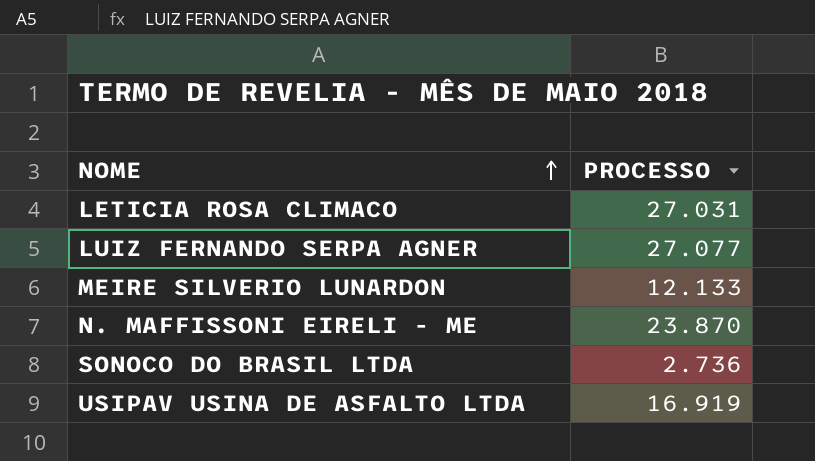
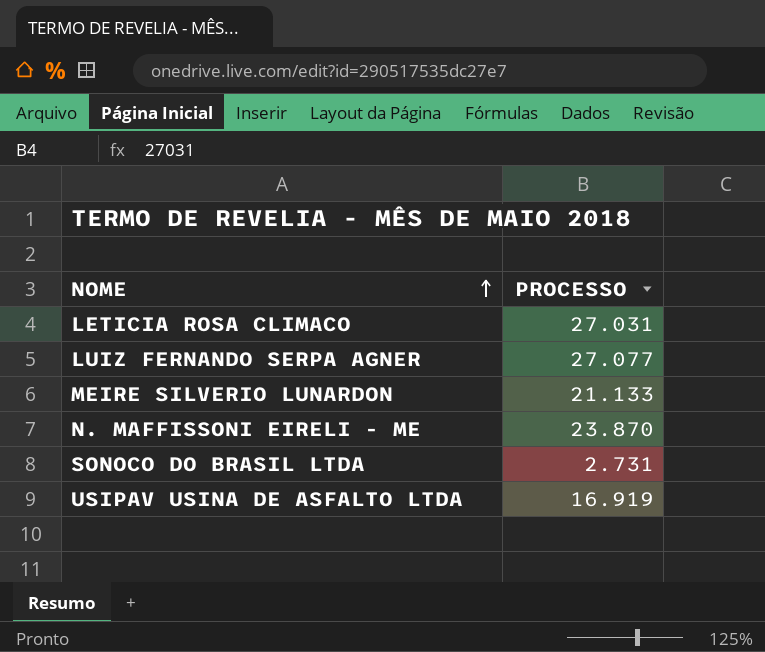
MEIRE SILVERIO LUNARDON | PROCESSO: 12.133 -> 21.133
SONOCO DO BRASIL LTDA | PROCESSO: 2.736 -> 2.731

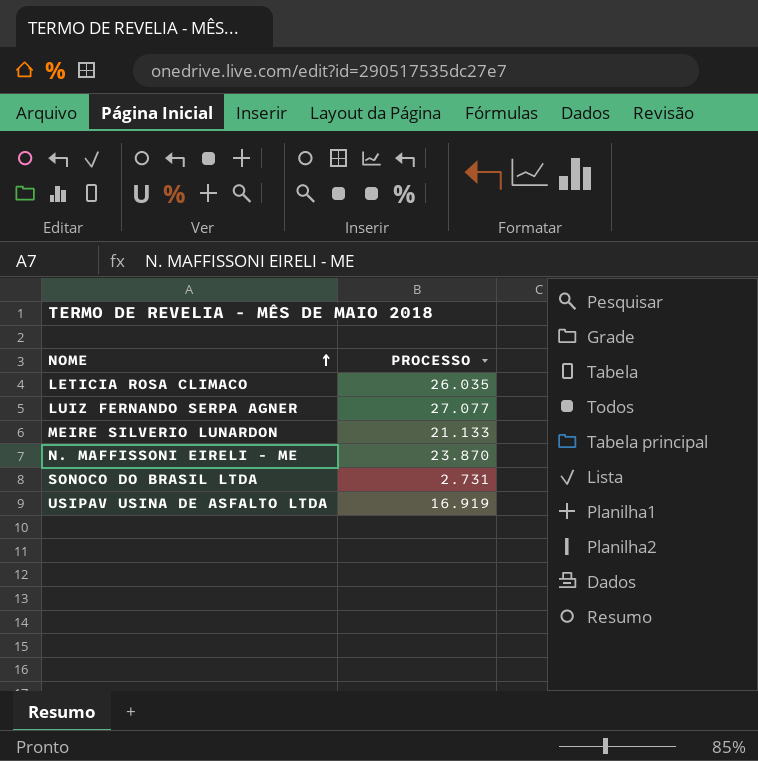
LETICIA ROSA CLIMACO | PROCESSO: 27.031 -> 26.035

